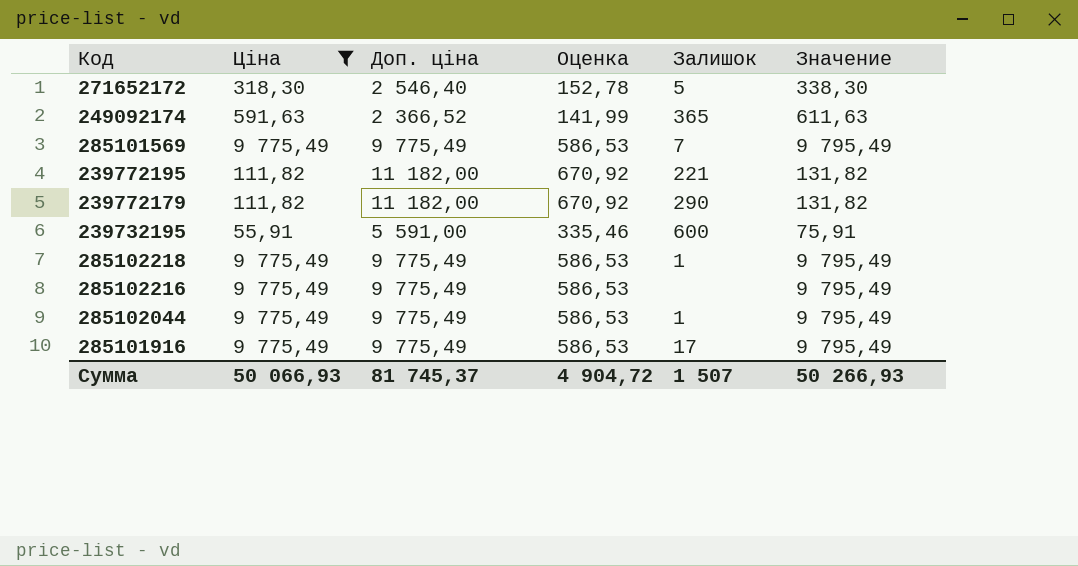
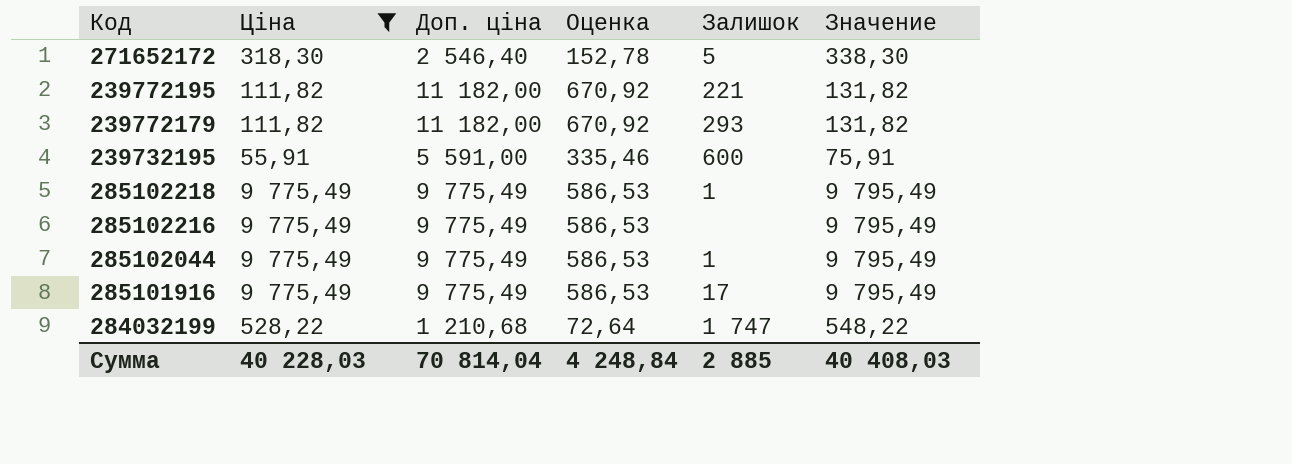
row 249092174: 591,63 | 2 366,52 | 141,99 | 365 | 611,63 -> none
row 285101569: 9 775,49 | 9 775,49 | 586,53 | 7 | 9 795,49 -> none
239772179 | Залишок: 290 -> 293
row 284032199: none -> 528,22 | 1 210,68 | 72,64 | 1 747 | 548,22
Сумма | Ціна: 50 066,93 -> 40 228,03
Сумма | Доп. ціна: 81 745,37 -> 70 814,04
Сумма | Оценка: 4 904,72 -> 4 248,84
Сумма | Залишок: 1 507 -> 2 885
Сумма | Значение: 50 266,93 -> 40 408,03

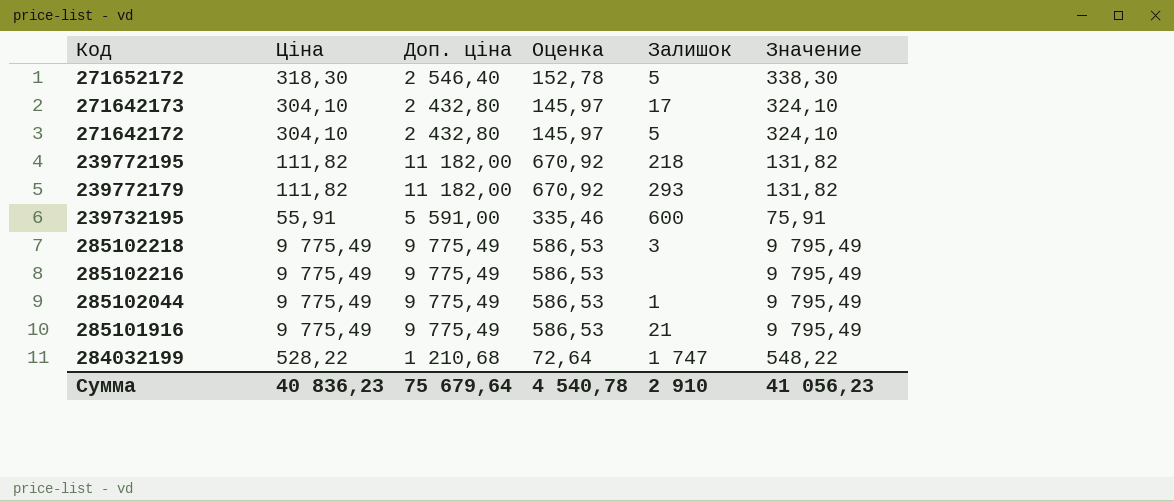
filter: Ціна != 304,10 -> none
239772195 | Залишок: 221 -> 218
285102218 | Залишок: 1 -> 3
285101916 | Залишок: 17 -> 21
Сумма | Ціна: 40 228,03 -> 40 836,23
Сумма | Доп. ціна: 70 814,04 -> 75 679,64
Сумма | Оценка: 4 248,84 -> 4 540,78
Сумма | Залишок: 2 885 -> 2 910
Сумма | Значение: 40 408,03 -> 41 056,23

